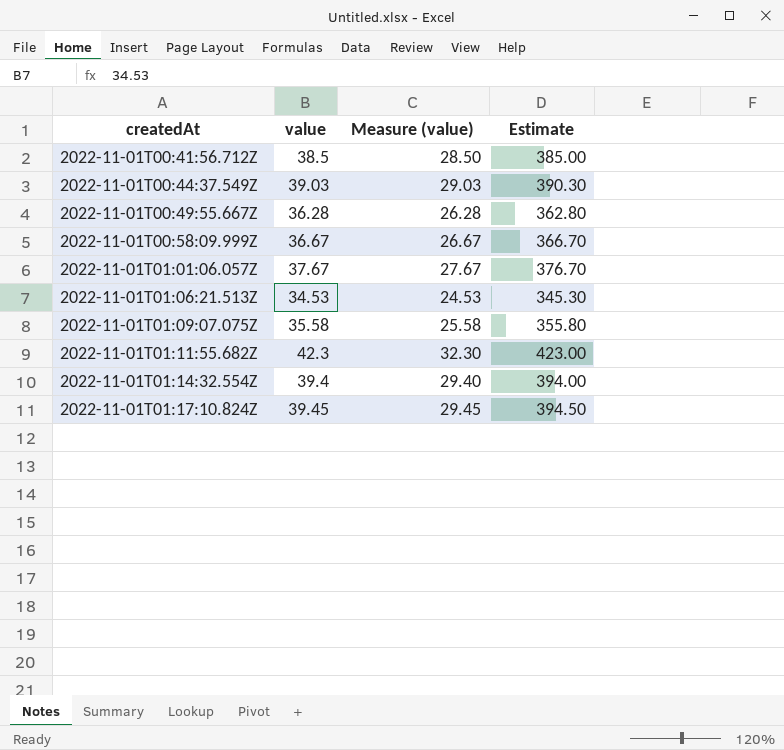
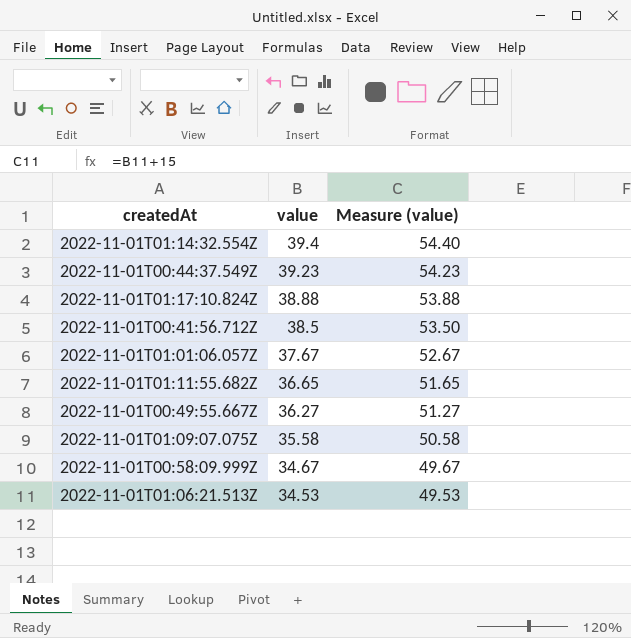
row order: createdAt ascending -> value descending
column Estimate | formula: [value] * 10 -> none
column Measure (value) | formula: [value] - 10 -> [value] + 15
2022-11-01T00:44:37.549Z | value: 39.03 -> 39.23
2022-11-01T01:17:10.824Z | value: 39.45 -> 38.88
2022-11-01T01:11:55.682Z | value: 42.3 -> 36.65
2022-11-01T00:49:55.667Z | value: 36.28 -> 36.27
2022-11-01T00:58:09.999Z | value: 36.67 -> 34.67

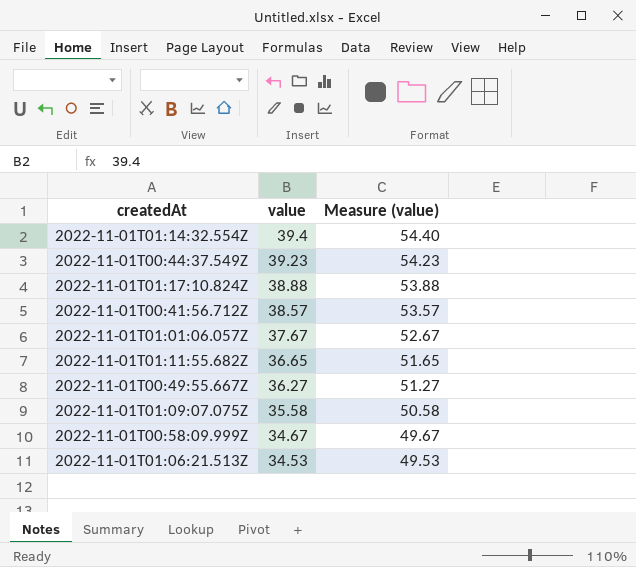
2022-11-01T00:41:56.712Z | value: 38.5 -> 38.57
2022-11-01T00:41:56.712Z | Measure (value): 53.50 -> 53.57

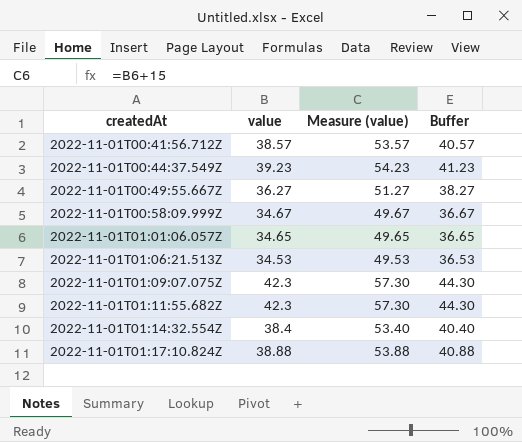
row order: value descending -> createdAt ascending
column Buffer | formula: none -> [value] + 2
2022-11-01T01:01:06.057Z | value: 37.67 -> 34.65
2022-11-01T01:01:06.057Z | Measure (value): 52.67 -> 49.65
2022-11-01T01:09:07.075Z | value: 35.58 -> 42.3
2022-11-01T01:09:07.075Z | Measure (value): 50.58 -> 57.30
2022-11-01T01:11:55.682Z | value: 36.65 -> 42.3
2022-11-01T01:11:55.682Z | Measure (value): 51.65 -> 57.30
2022-11-01T01:14:32.554Z | value: 39.4 -> 38.4
2022-11-01T01:14:32.554Z | Measure (value): 54.40 -> 53.40

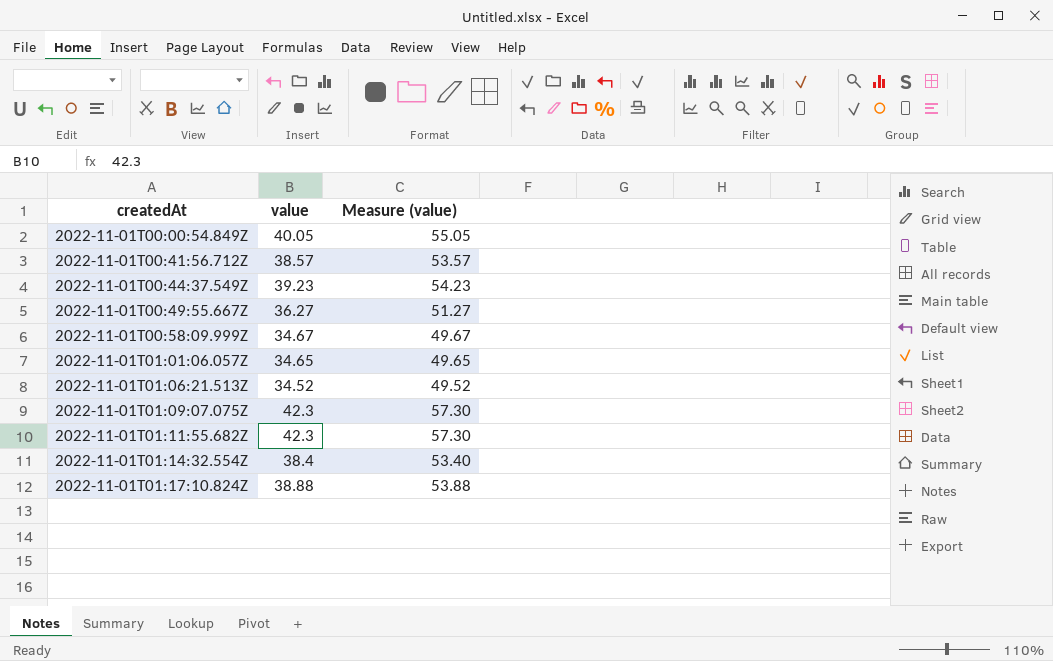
column Buffer | formula: [value] + 2 -> none
row 2022-11-01T00:00:54.849Z: none -> 40.05 | 55.05
2022-11-01T01:06:21.513Z | value: 34.53 -> 34.52
2022-11-01T01:06:21.513Z | Measure (value): 49.53 -> 49.52

